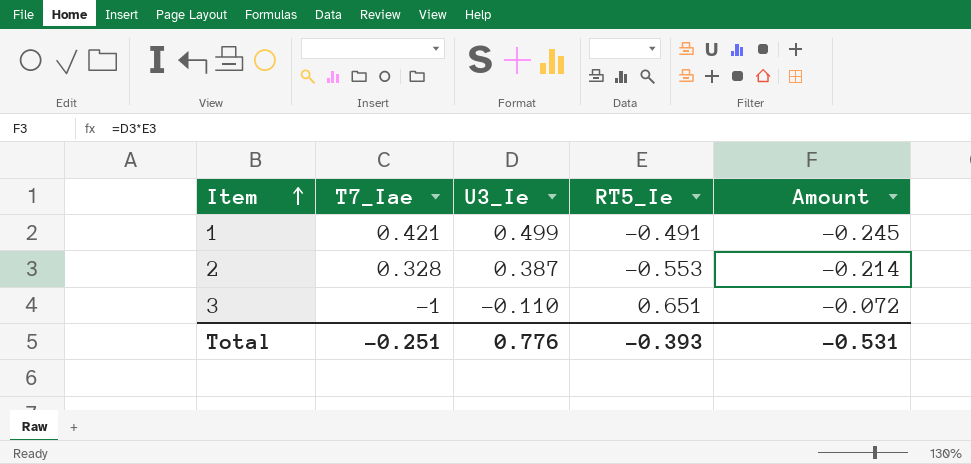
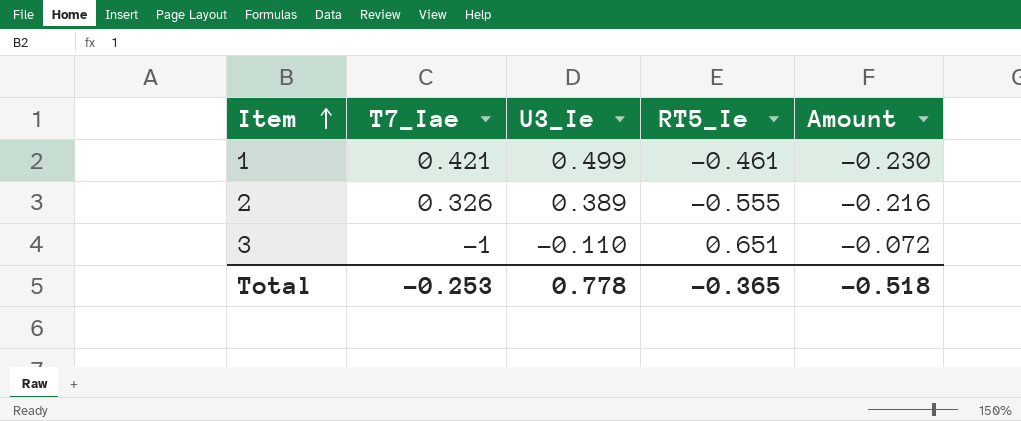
1 | RT5_Ie: -0.491 -> -0.461
1 | Amount: -0.245 -> -0.230
2 | T7_Iae: 0.328 -> 0.326
2 | U3_Ie: 0.387 -> 0.389
2 | RT5_Ie: -0.553 -> -0.555
2 | Amount: -0.214 -> -0.216
Total | T7_Iae: -0.251 -> -0.253
Total | U3_Ie: 0.776 -> 0.778
Total | RT5_Ie: -0.393 -> -0.365
Total | Amount: -0.531 -> -0.518

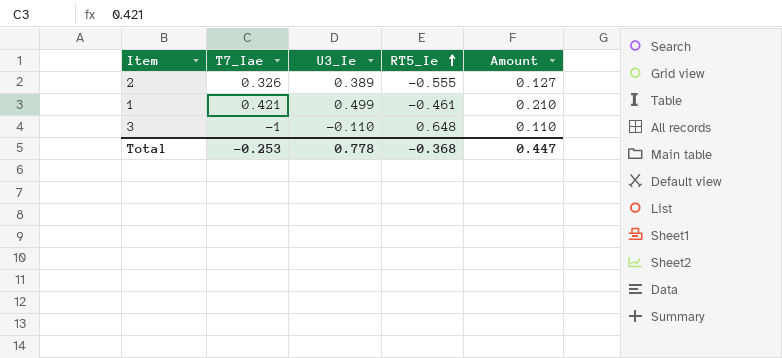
row order: Item ascending -> RT5_Ie ascending
column Amount | formula: [U3_Ie] * [RT5_Ie] -> [T7_Iae] * [U3_Ie]
3 | RT5_Ie: 0.651 -> 0.648
Total | RT5_Ie: -0.365 -> -0.368
Total | Amount: -0.518 -> 0.447

